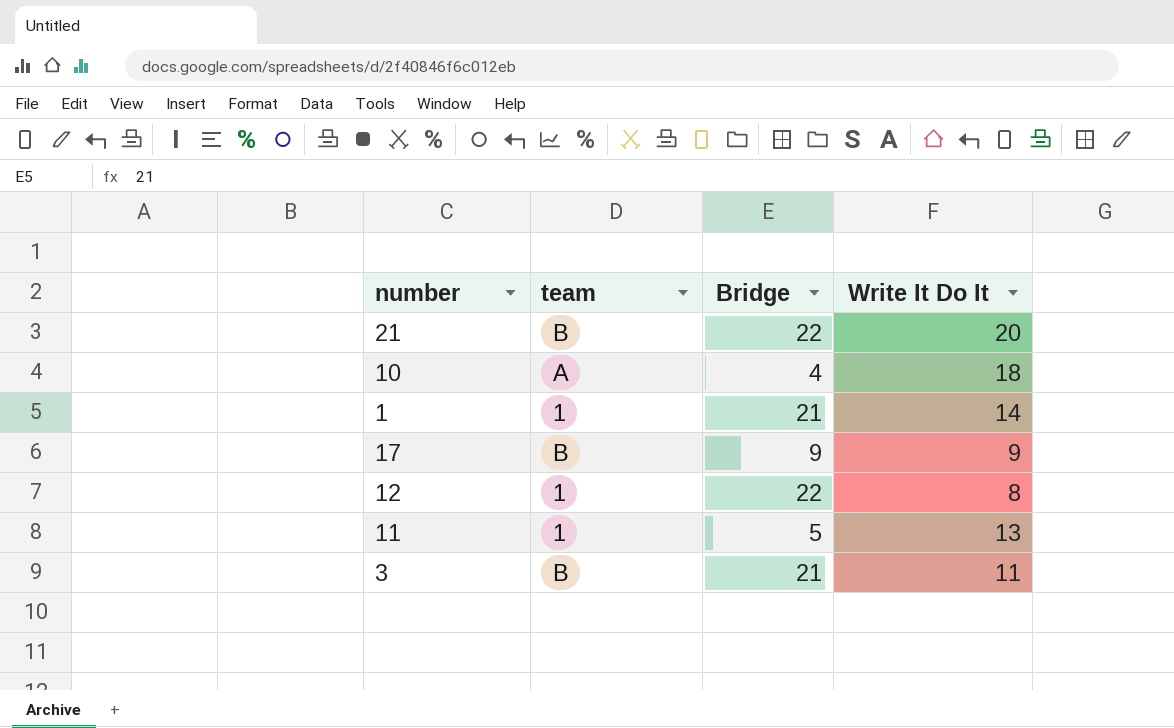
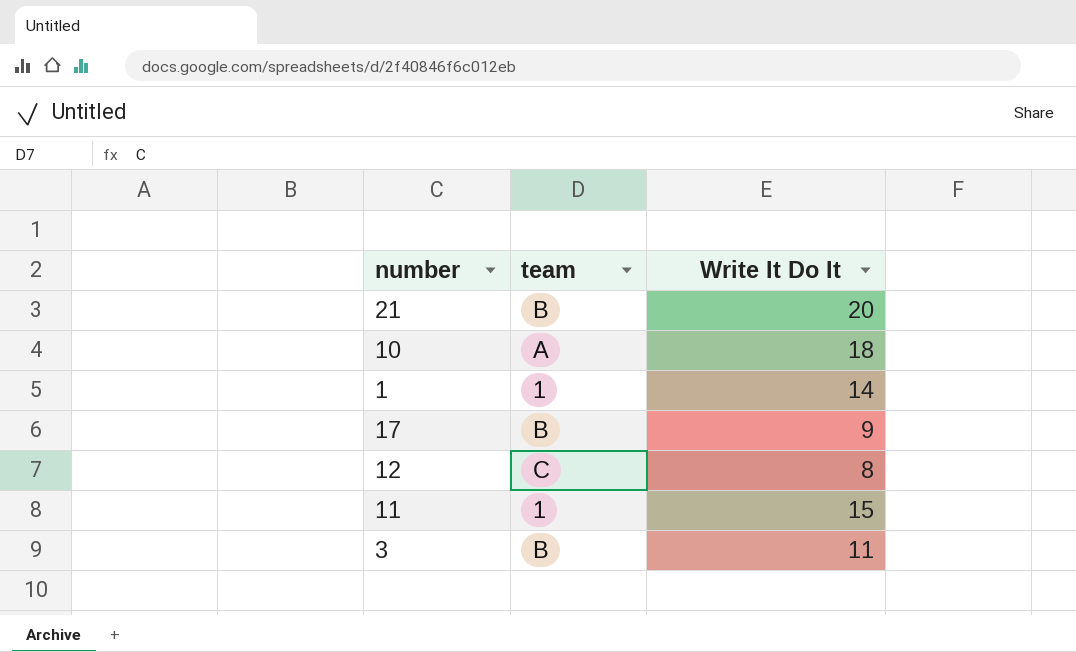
column Bridge | position: 3 -> none
12 | team: 1 -> C
11 | Write It Do It: 13 -> 15

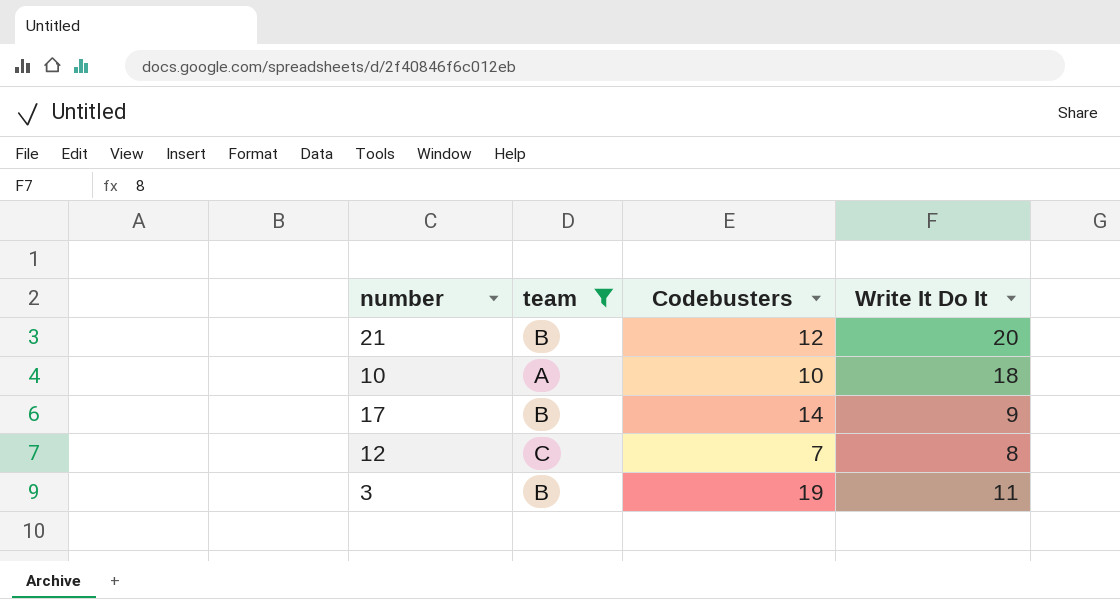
filter: none -> team != 1
column Codebusters | position: none -> 3

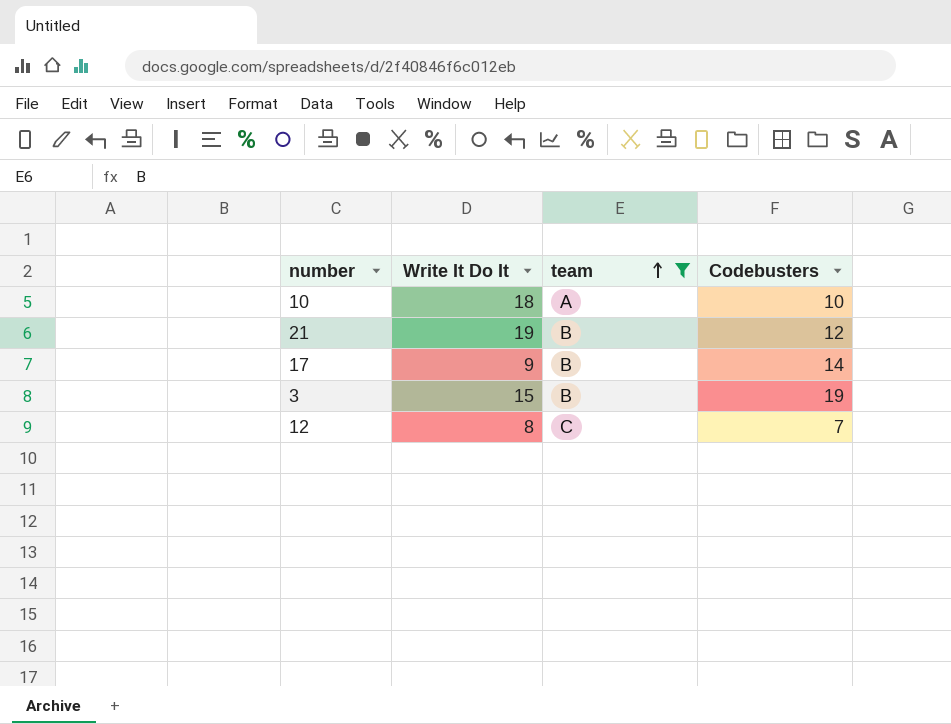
row order: none -> team ascending
column Write It Do It | position: 4 -> 2
21 | Write It Do It: 20 -> 19
3 | Write It Do It: 11 -> 15

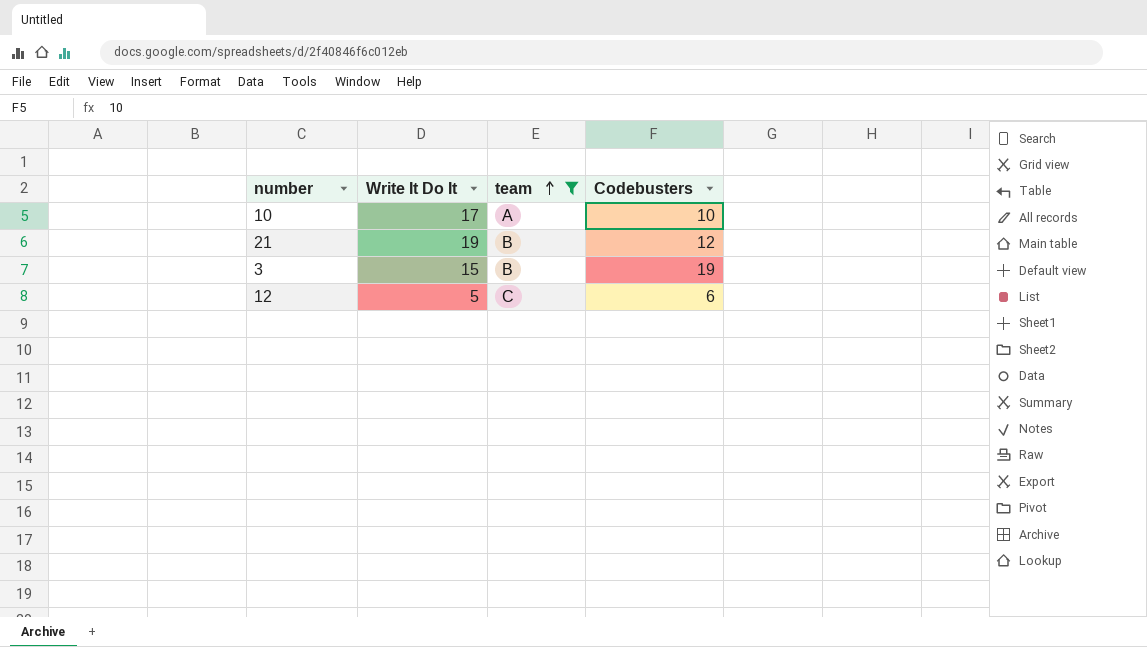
row 17: 9 | B | 14 -> none
10 | Write It Do It: 18 -> 17
12 | Write It Do It: 8 -> 5
12 | Codebusters: 7 -> 6

